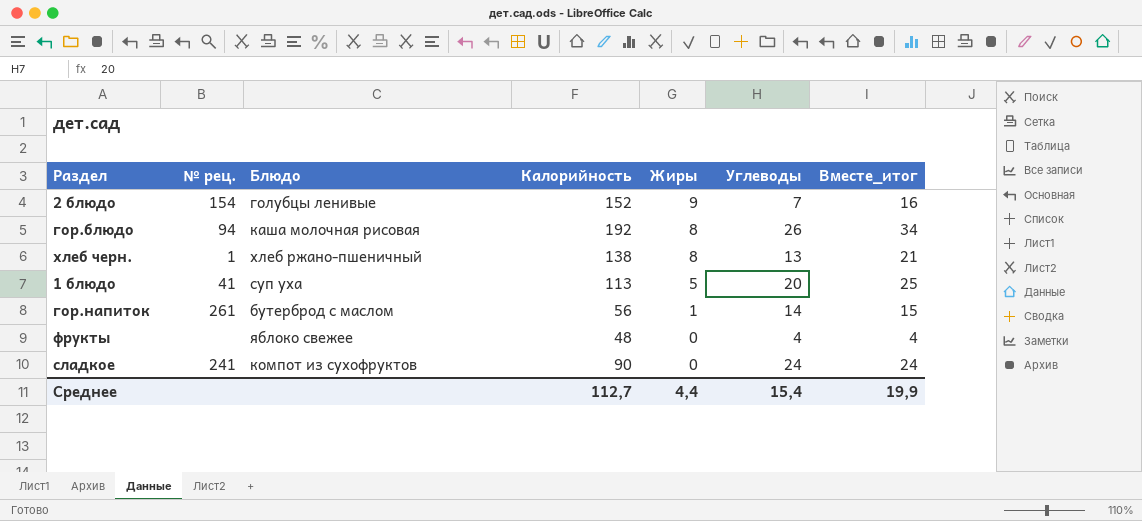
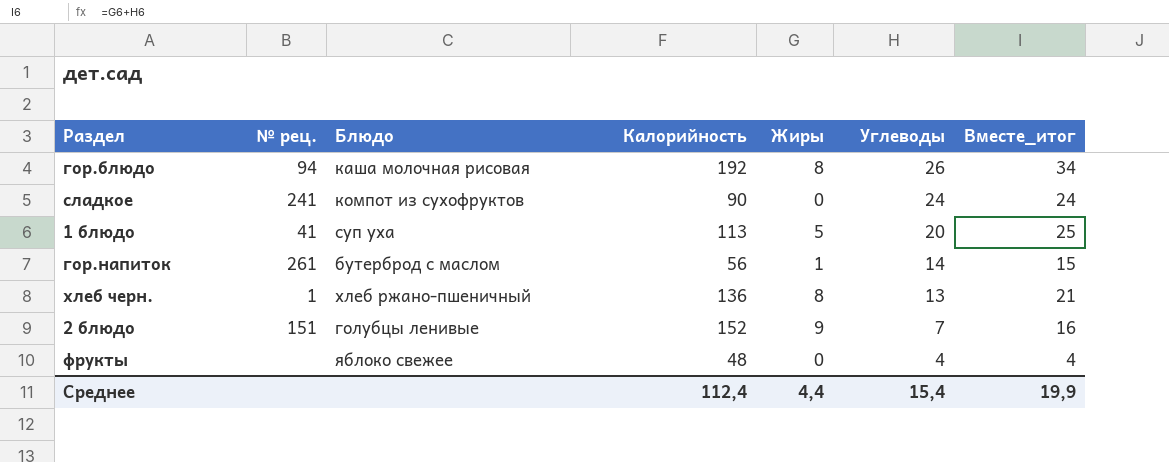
row order: Жиры descending -> Углеводы descending
хлеб черн. | Калорийность: 138 -> 136
2 блюдо | № рец.: 154 -> 151
Среднее | Калорийность: 112,7 -> 112,4

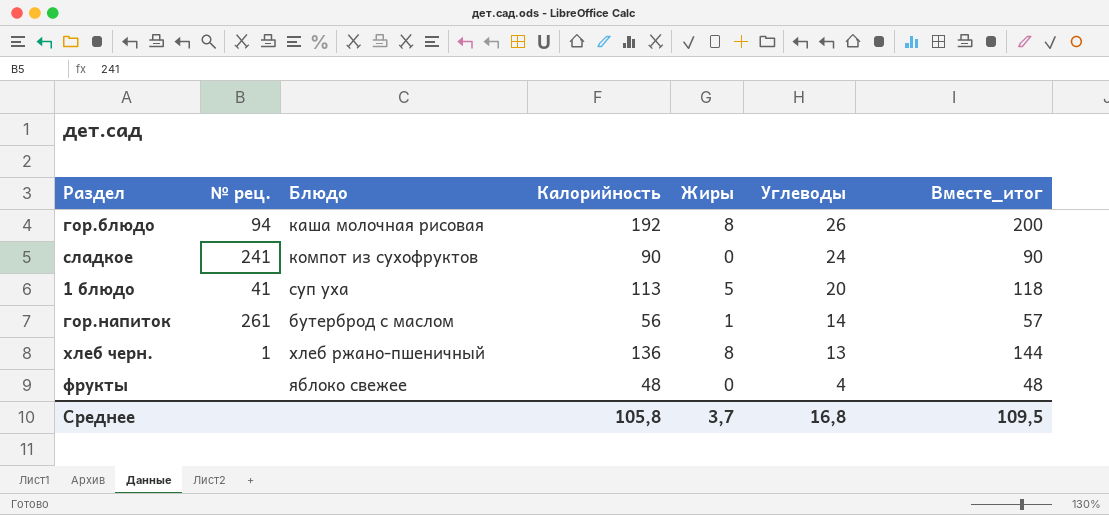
column Вместе_итог | formula: [Жиры] + [Углеводы] -> [Калорийность] + [Жиры]
row 2 блюдо: 151 | голубцы ленивые | 152 | 9 | 7 | 16 -> none
Среднее | Калорийность: 112,4 -> 105,8
Среднее | Жиры: 4,4 -> 3,7
Среднее | Углеводы: 15,4 -> 16,8
Среднее | Вместе_итог: 19,9 -> 109,5

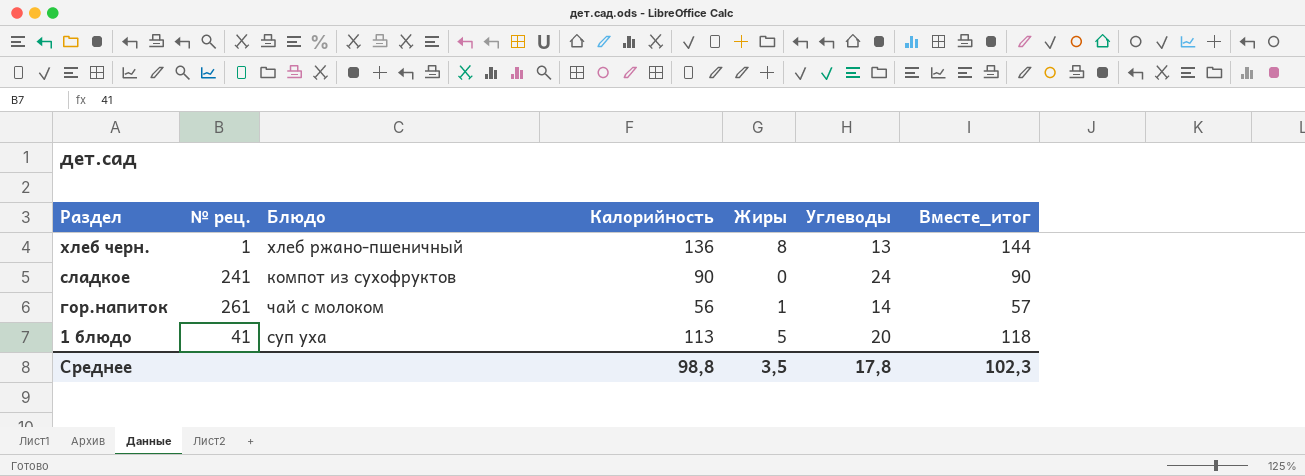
row order: Углеводы descending -> Раздел descending
row гор.блюдо: 94 | каша молочная рисовая | 192 | 8 | 26 | 200 -> none
row фрукты: none | яблоко свежее | 48 | 0 | 4 | 48 -> none
гор.напиток | Блюдо: бутерброд с маслом -> чай с молоком
Среднее | Калорийность: 105,8 -> 98,8
Среднее | Жиры: 3,7 -> 3,5
Среднее | Углеводы: 16,8 -> 17,8
Среднее | Вместе_итог: 109,5 -> 102,3

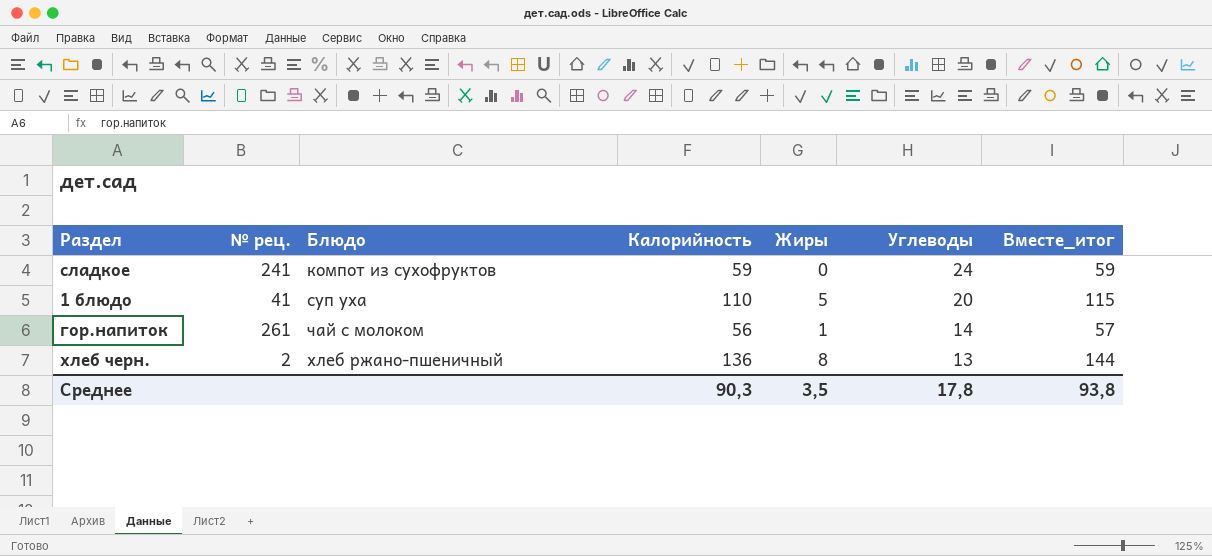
row order: Раздел descending -> Углеводы descending
сладкое | Калорийность: 90 -> 59
сладкое | Вместе_итог: 90 -> 59
1 блюдо | Калорийность: 113 -> 110
1 блюдо | Вместе_итог: 118 -> 115
хлеб черн. | № рец.: 1 -> 2
Среднее | Калорийность: 98,8 -> 90,3
Среднее | Вместе_итог: 102,3 -> 93,8

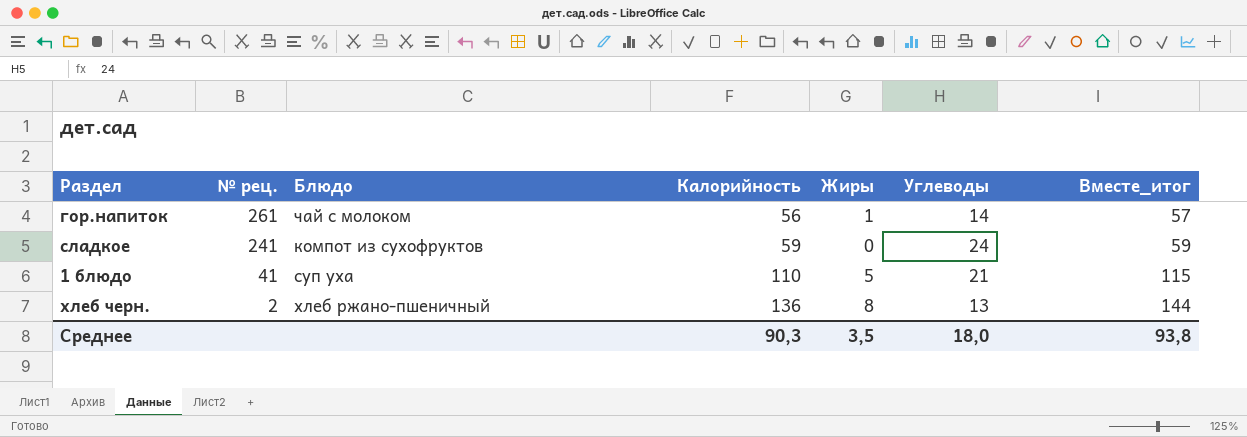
row order: Углеводы descending -> № рец. descending
1 блюдо | Углеводы: 20 -> 21
Среднее | Углеводы: 17,8 -> 18,0

